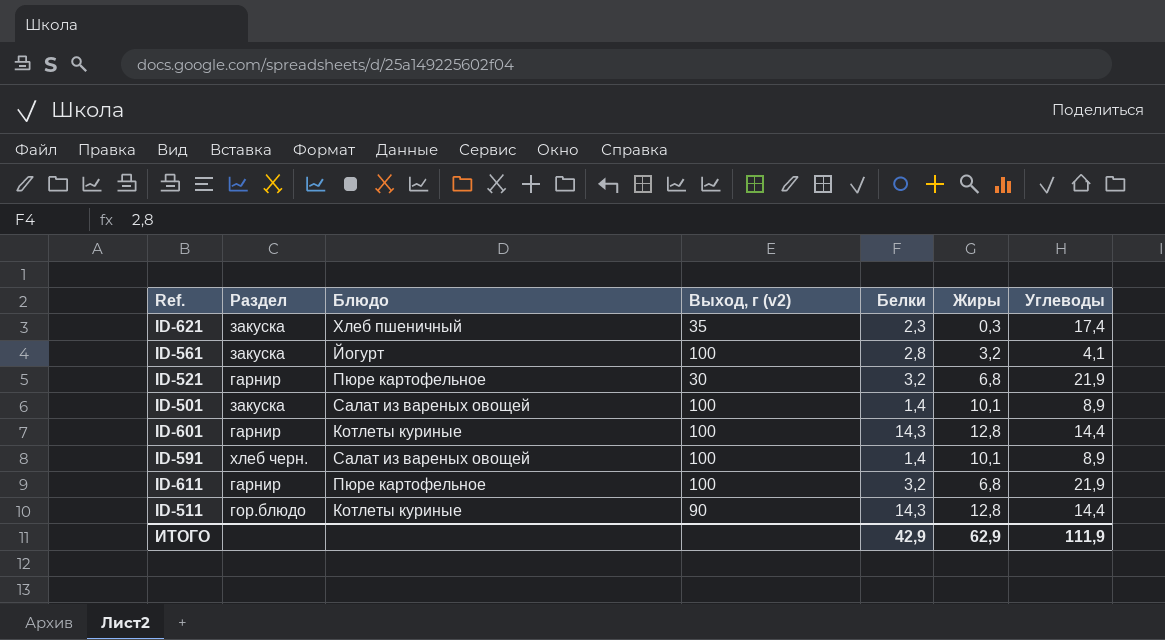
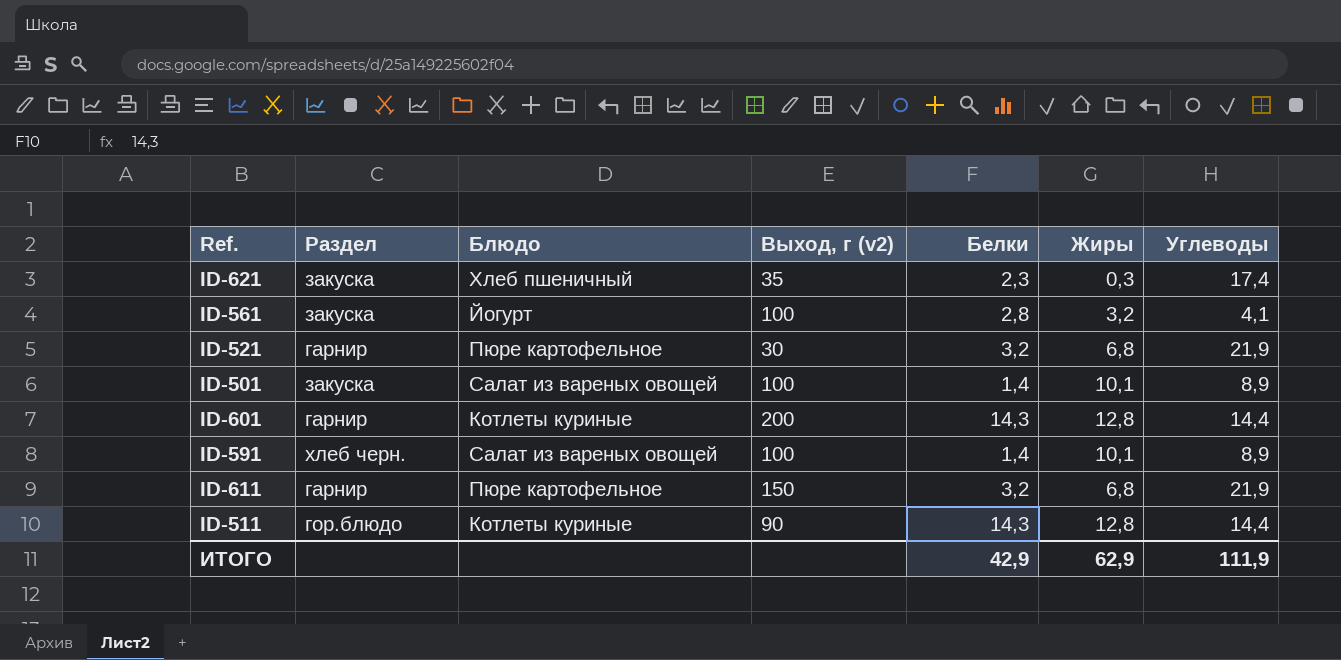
ID-601 | Выход, г (v2): 100 -> 200
ID-611 | Выход, г (v2): 100 -> 150

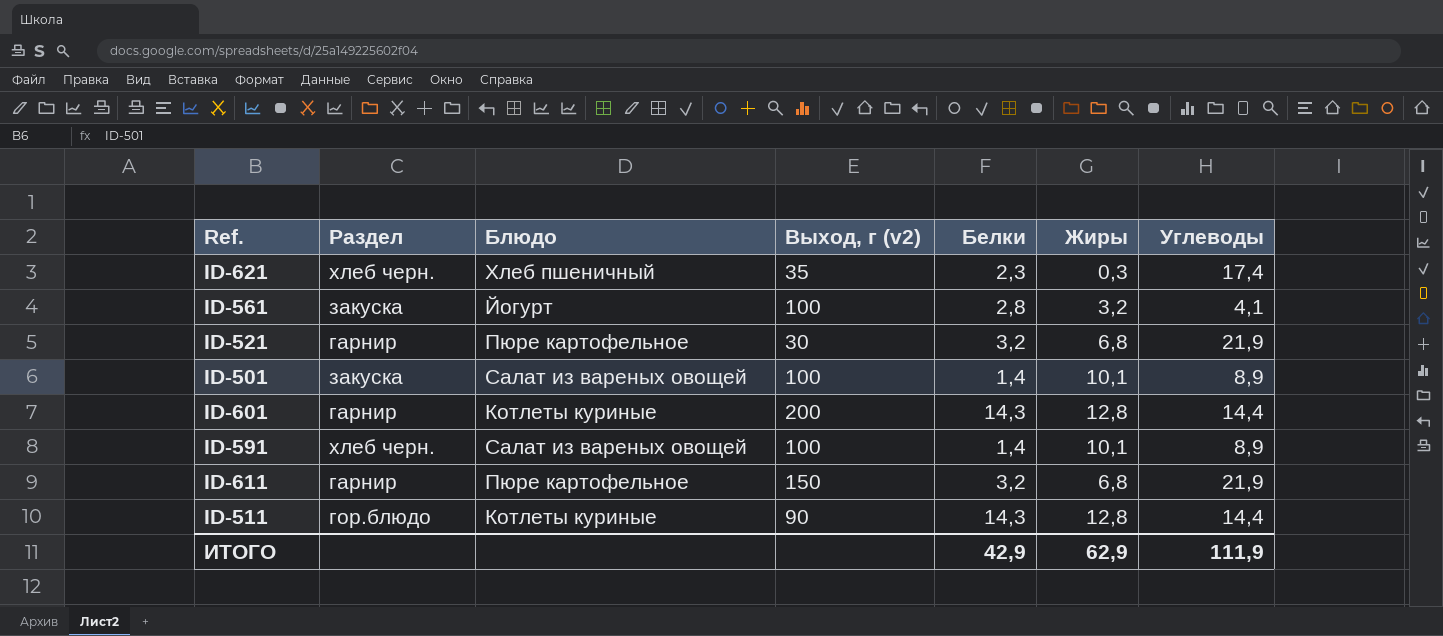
ID-621 | Раздел: закуска -> хлеб черн.

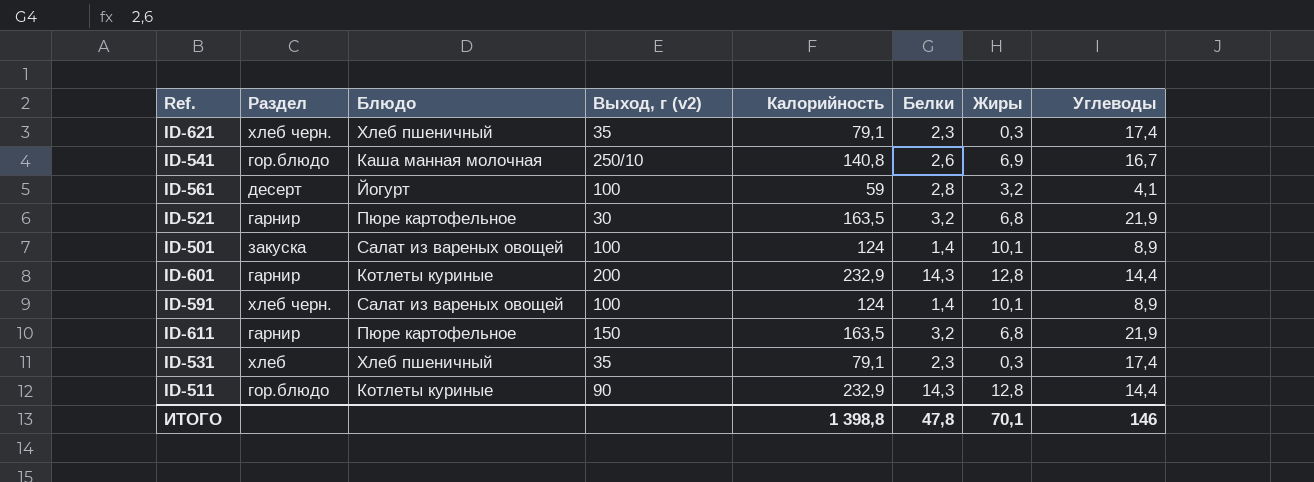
column Калорийность | position: none -> 5
row ID-541: none -> гор.блюдо | Каша манная молочная | 250/10 | 140,8 | 2,6 | 6,9 | 16,7
ID-561 | Раздел: закуска -> десерт
row ID-531: none -> хлеб | Хлеб пшеничный | 35 | 79,1 | 2,3 | 0,3 | 17,4
ИТОГО | Белки: 42,9 -> 47,8
ИТОГО | Жиры: 62,9 -> 70,1
ИТОГО | Углеводы: 111,9 -> 146

